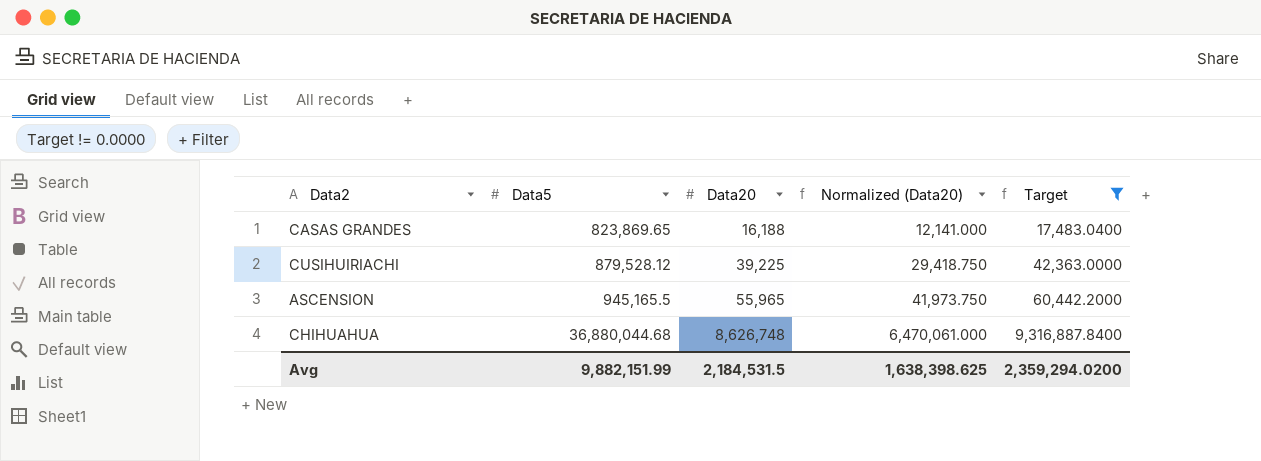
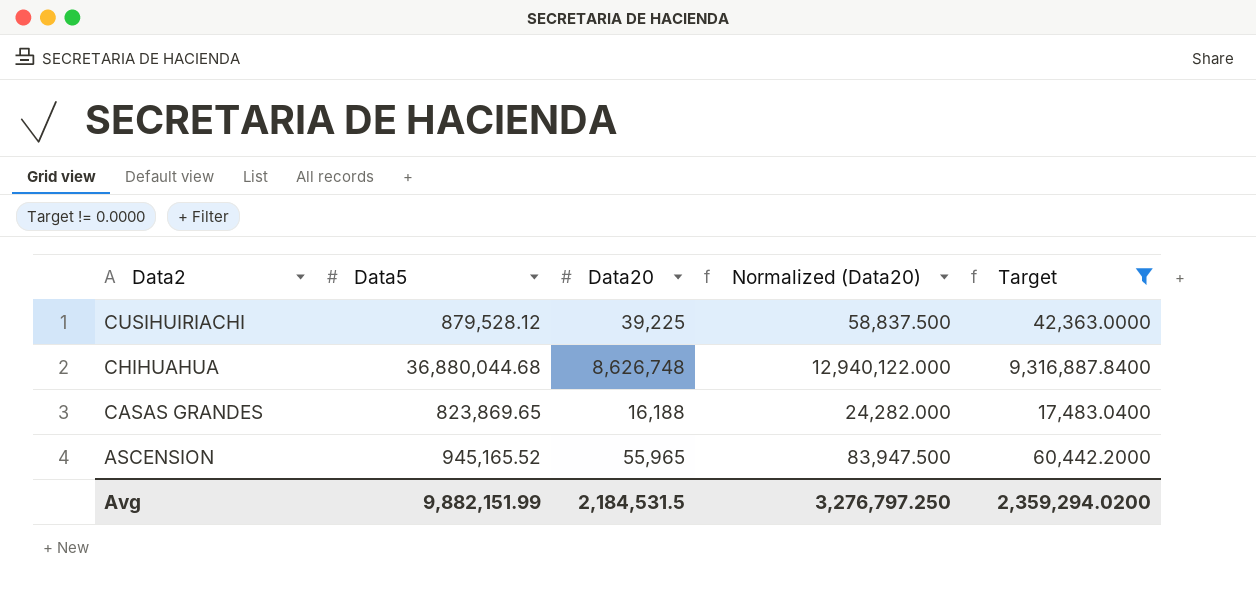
row order: Data5 ascending -> Data2 descending
column Normalized (Data20) | formula: [Data20] * 0.75 -> [Data20] * 1.5
ASCENSION | Data5: 945,165.5 -> 945,165.52
Avg | Normalized (Data20): 1,638,398.625 -> 3,276,797.250

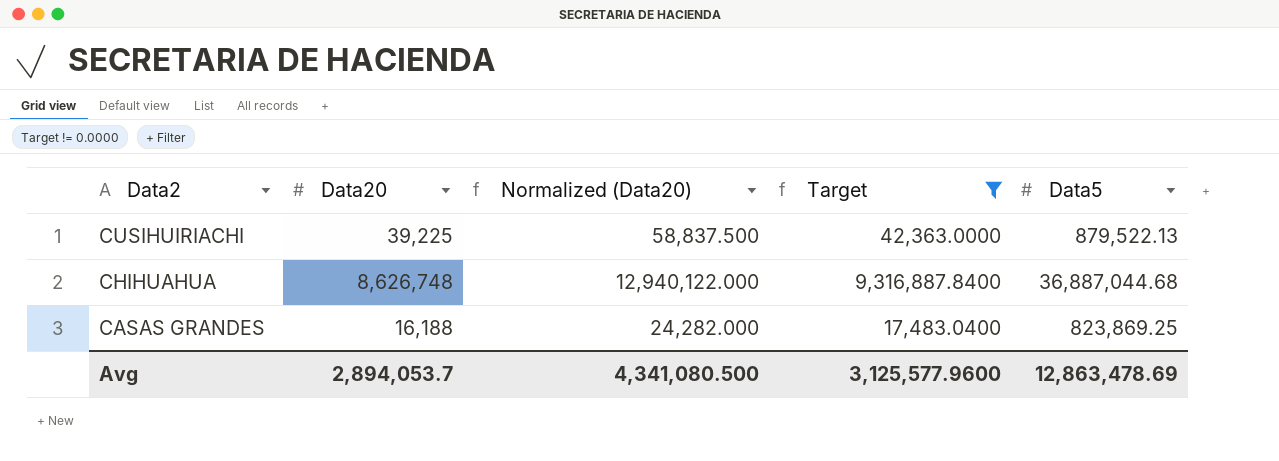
column Data5 | position: 2 -> 5
row ASCENSION: 945,165.52 | 55,965 | 83,947.500 | 60,442.2000 -> none
CUSIHUIRIACHI | Data5: 879,528.12 -> 879,522.13
CHIHUAHUA | Data5: 36,880,044.68 -> 36,887,044.68
CASAS GRANDES | Data5: 823,869.65 -> 823,869.25
Avg | Data20: 2,184,531.5 -> 2,894,053.7
Avg | Normalized (Data20): 3,276,797.250 -> 4,341,080.500
Avg | Target: 2,359,294.0200 -> 3,125,577.9600
Avg | Data5: 9,882,151.99 -> 12,863,478.69

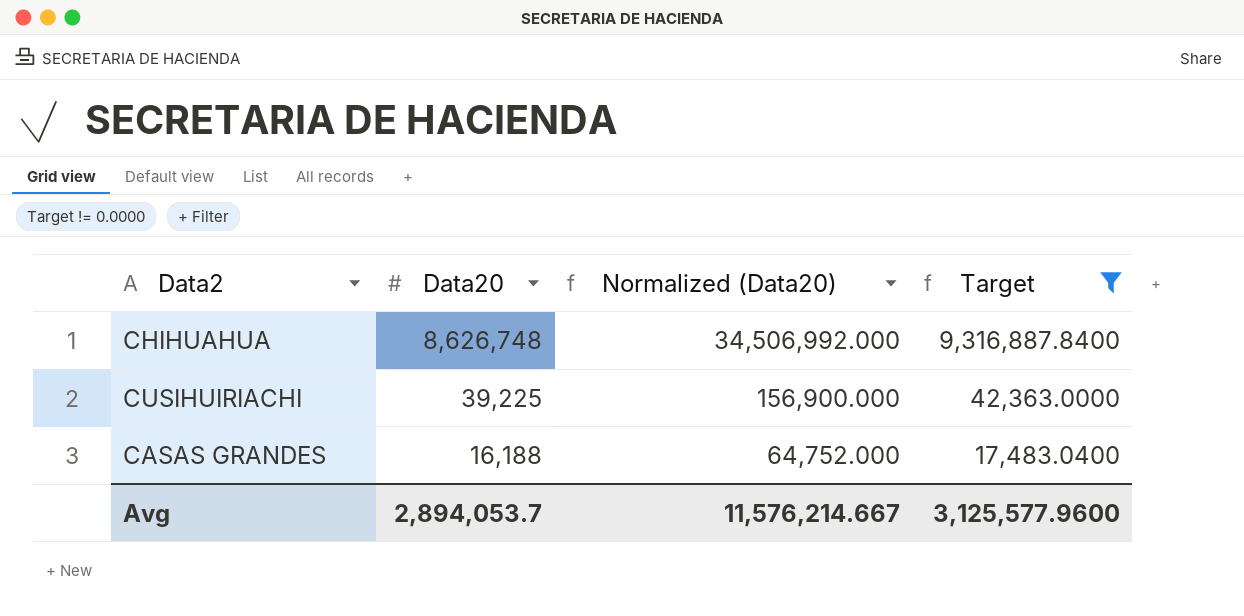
row order: Data2 descending -> Data20 descending
column Data5 | position: 5 -> none
column Normalized (Data20) | formula: [Data20] * 1.5 -> [Data20] * 4
Avg | Normalized (Data20): 4,341,080.500 -> 11,576,214.667

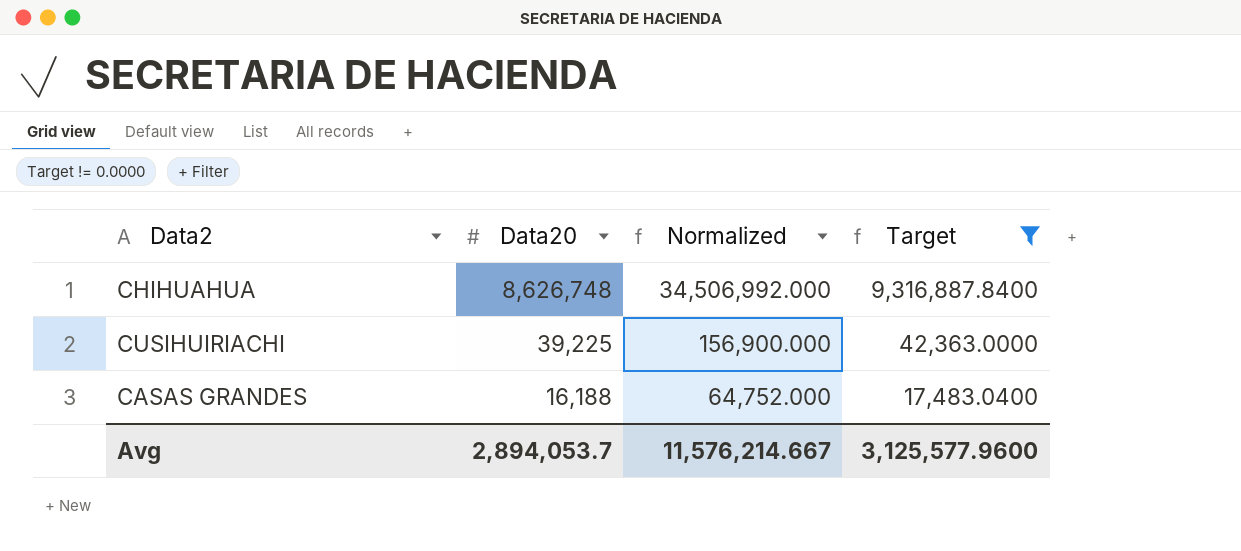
column name: Normalized (Data20) -> Normalized

